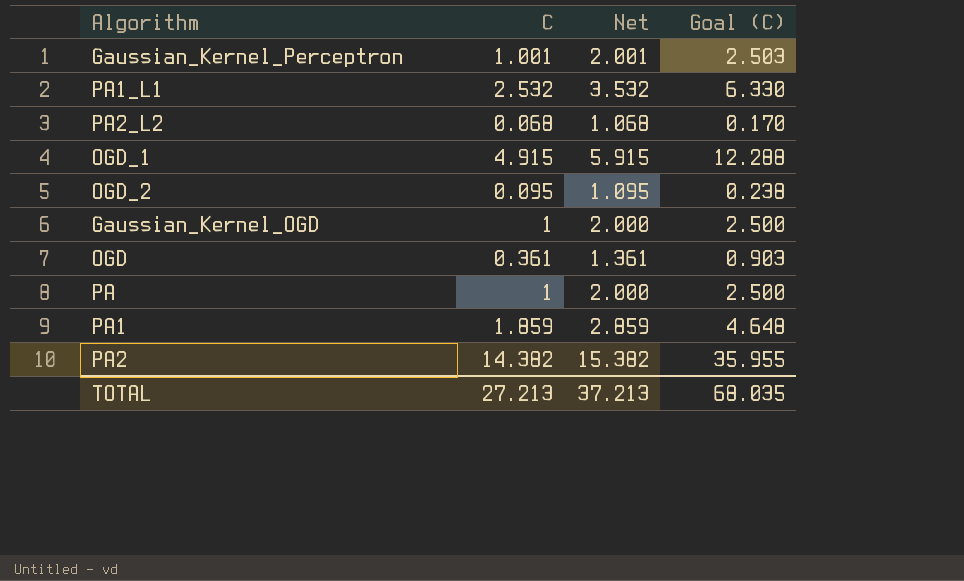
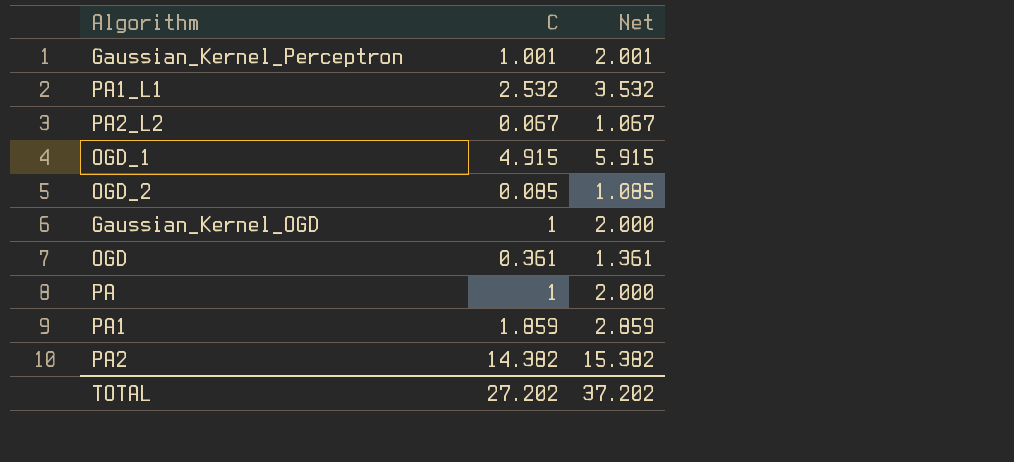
column Goal (C) | formula: [C] * 2.5 -> none
PA2_L2 | C: 0.068 -> 0.067
PA2_L2 | Net: 1.068 -> 1.067
OGD_2 | C: 0.095 -> 0.085
OGD_2 | Net: 1.095 -> 1.085
TOTAL | C: 27.213 -> 27.202
TOTAL | Net: 37.213 -> 37.202

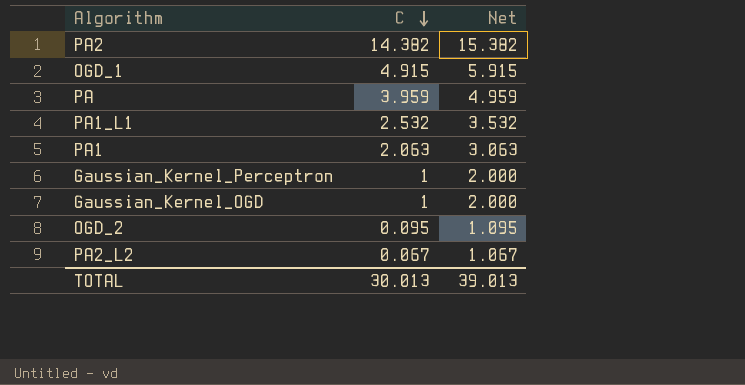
row order: none -> C descending
row OGD: 0.361 | 1.361 -> none
PA | C: 1 -> 3.959
PA | Net: 2.000 -> 4.959
PA1 | C: 1.859 -> 2.063
PA1 | Net: 2.859 -> 3.063
Gaussian_Kernel_Perceptron | C: 1.001 -> 1
Gaussian_Kernel_Perceptron | Net: 2.001 -> 2.000
OGD_2 | C: 0.085 -> 0.095
OGD_2 | Net: 1.085 -> 1.095
TOTAL | C: 27.202 -> 30.013
TOTAL | Net: 37.202 -> 39.013

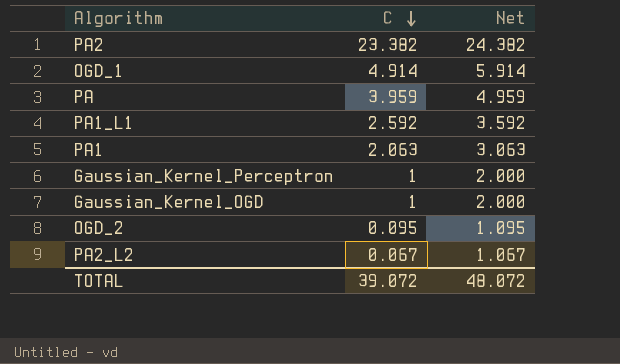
PA2 | C: 14.382 -> 23.382
PA2 | Net: 15.382 -> 24.382
OGD_1 | C: 4.915 -> 4.914
OGD_1 | Net: 5.915 -> 5.914
PA1_L1 | C: 2.532 -> 2.592
PA1_L1 | Net: 3.532 -> 3.592
TOTAL | C: 30.013 -> 39.072
TOTAL | Net: 39.013 -> 48.072

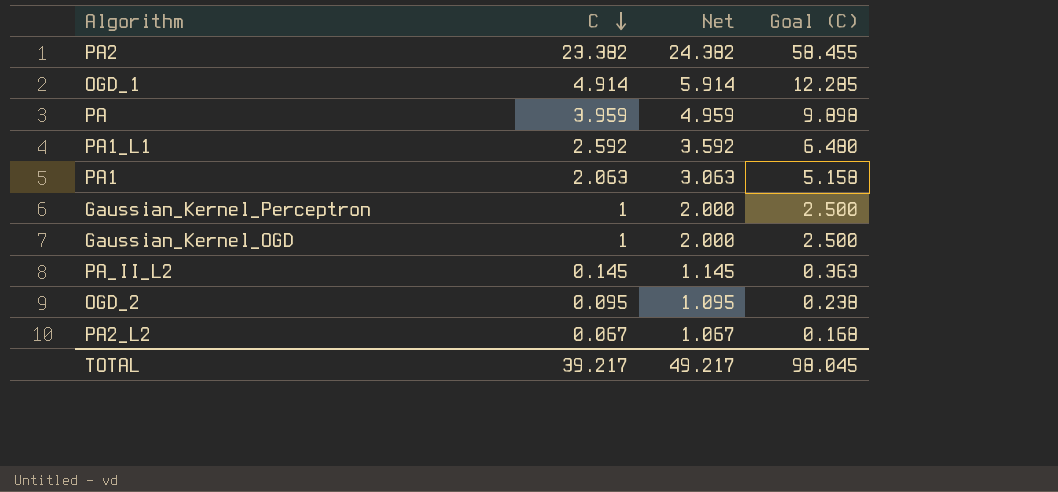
column Goal (C) | formula: none -> [C] * 2.5
row PA_II_L2: none -> 0.145 | 1.145 | 0.363
TOTAL | C: 39.072 -> 39.217
TOTAL | Net: 48.072 -> 49.217

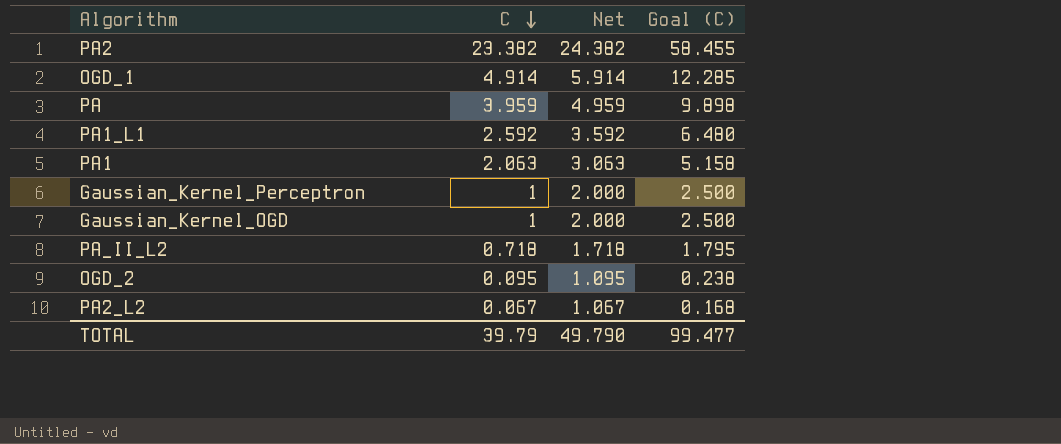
PA_II_L2 | C: 0.145 -> 0.718
PA_II_L2 | Net: 1.145 -> 1.718
PA_II_L2 | Goal (C): 0.363 -> 1.795
TOTAL | C: 39.217 -> 39.79
TOTAL | Net: 49.217 -> 49.790
TOTAL | Goal (C): 98.045 -> 99.477

